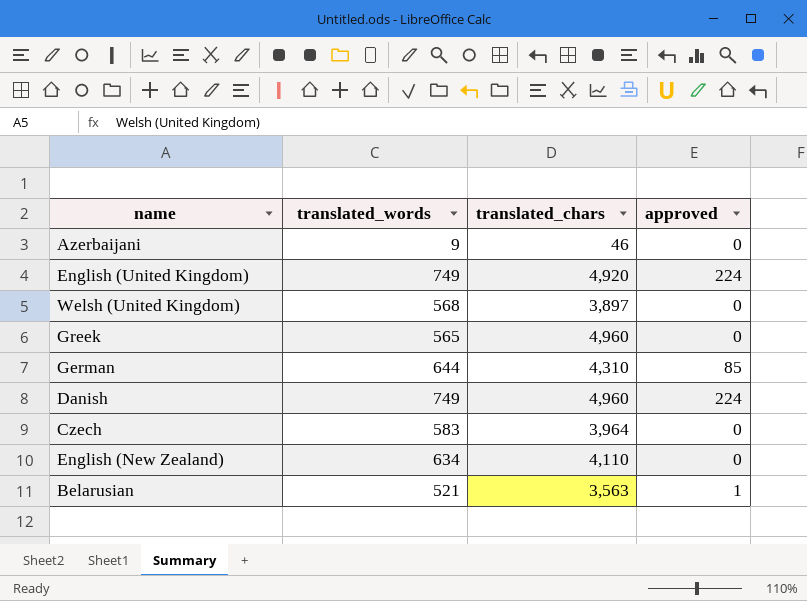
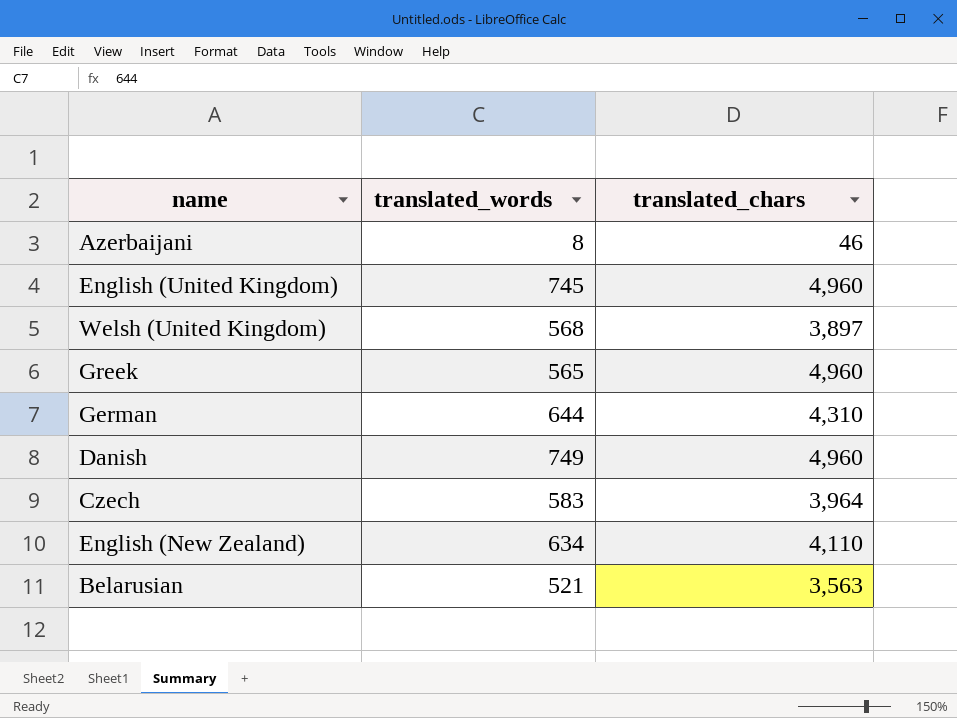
column approved | position: 4 -> none
Azerbaijani | translated_words: 9 -> 8
English (United Kingdom) | translated_words: 749 -> 745
English (United Kingdom) | translated_chars: 4,920 -> 4,960

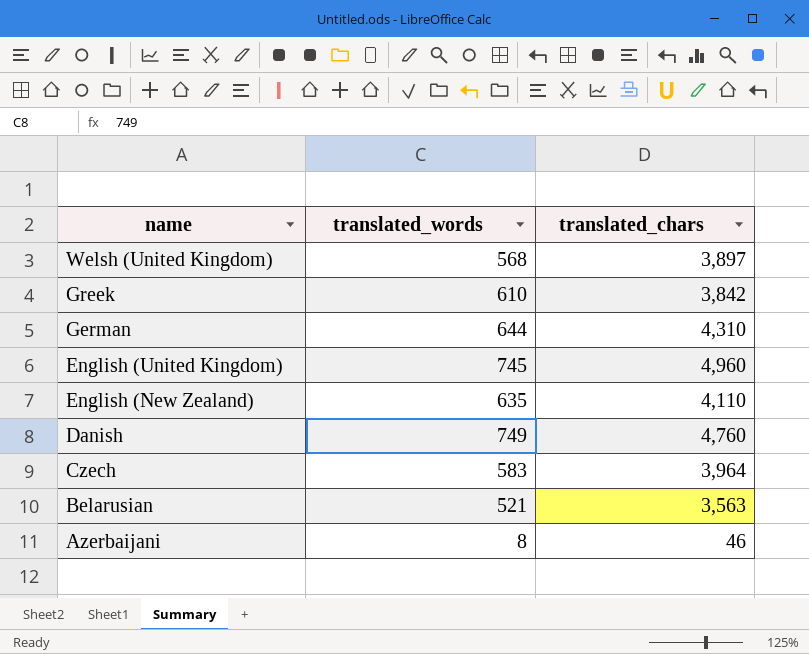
row order: none -> name descending
Greek | translated_words: 565 -> 610
Greek | translated_chars: 4,960 -> 3,842
English (New Zealand) | translated_words: 634 -> 635
Danish | translated_chars: 4,960 -> 4,760

